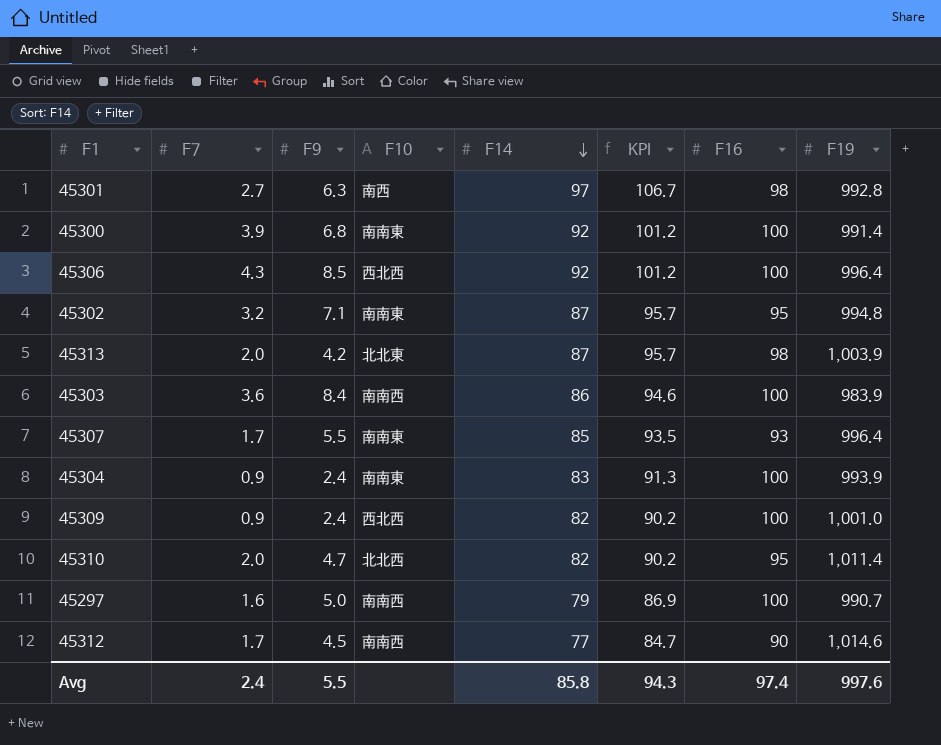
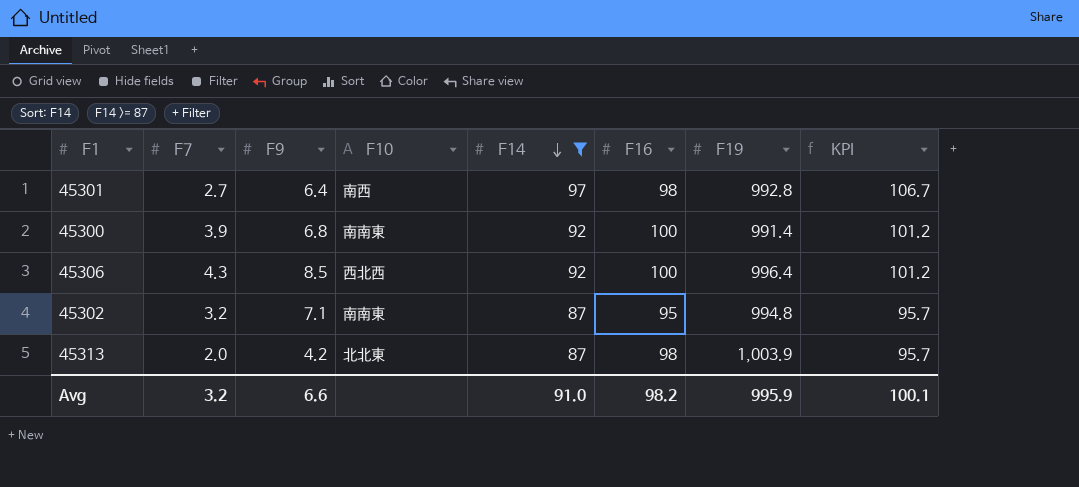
filter: none -> F14 >= 87
column KPI | position: 6 -> 8
45301 | F9: 6.3 -> 6.4
Avg | F7: 2.4 -> 3.2
Avg | F9: 5.5 -> 6.6
Avg | F14: 85.8 -> 91.0
Avg | F16: 97.4 -> 98.2
Avg | F19: 997.6 -> 995.9
Avg | KPI: 94.3 -> 100.1

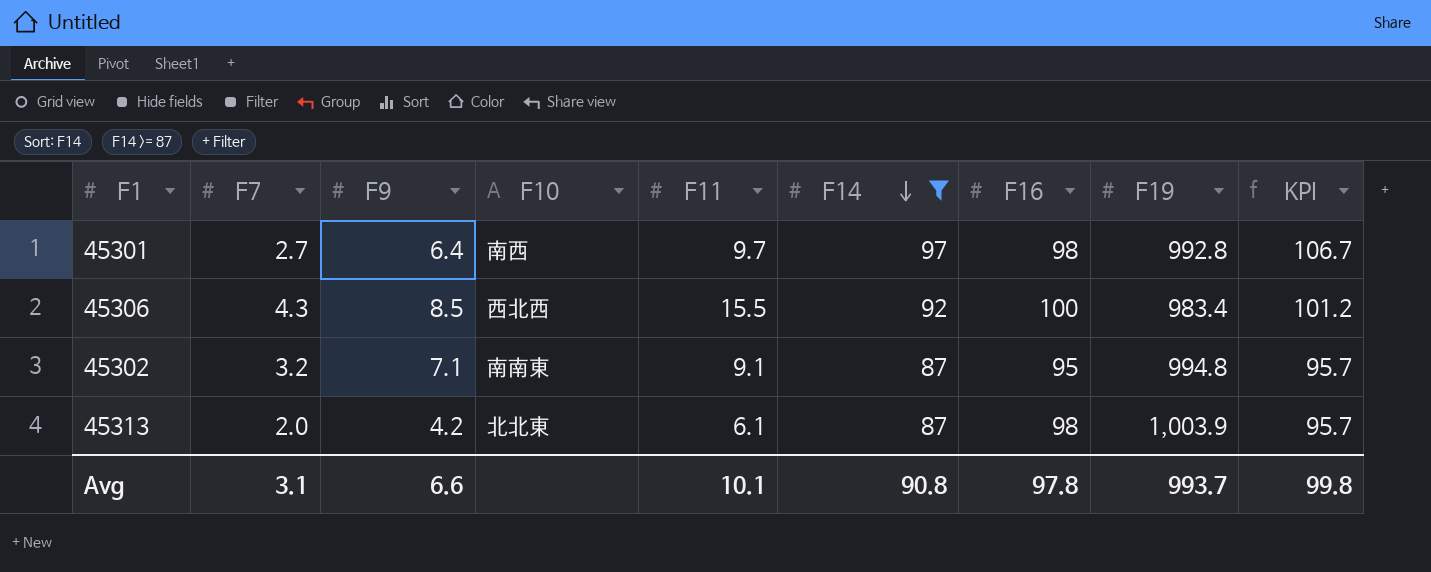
column F11 | position: none -> 5
row 45300: 3.9 | 6.8 | 南南東 | 92 | 100 | 991.4 | 101.2 -> none
45306 | F19: 996.4 -> 983.4
Avg | F7: 3.2 -> 3.1
Avg | F14: 91.0 -> 90.8
Avg | F16: 98.2 -> 97.8
Avg | F19: 995.9 -> 993.7
Avg | KPI: 100.1 -> 99.8

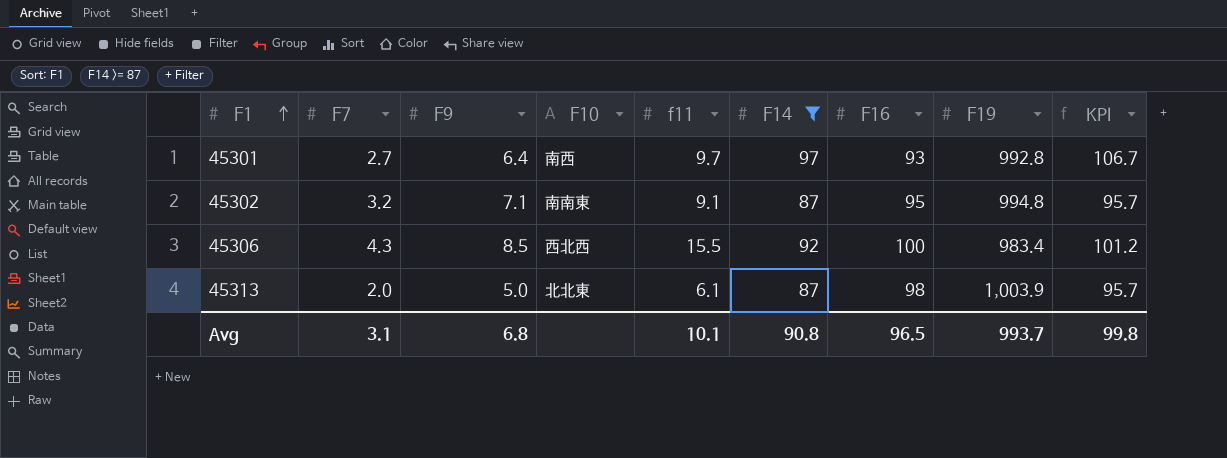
row order: F14 descending -> F1 ascending
column name: F11 -> f11
45301 | F16: 98 -> 93
45313 | F9: 4.2 -> 5.0
Avg | F9: 6.6 -> 6.8
Avg | F16: 97.8 -> 96.5

